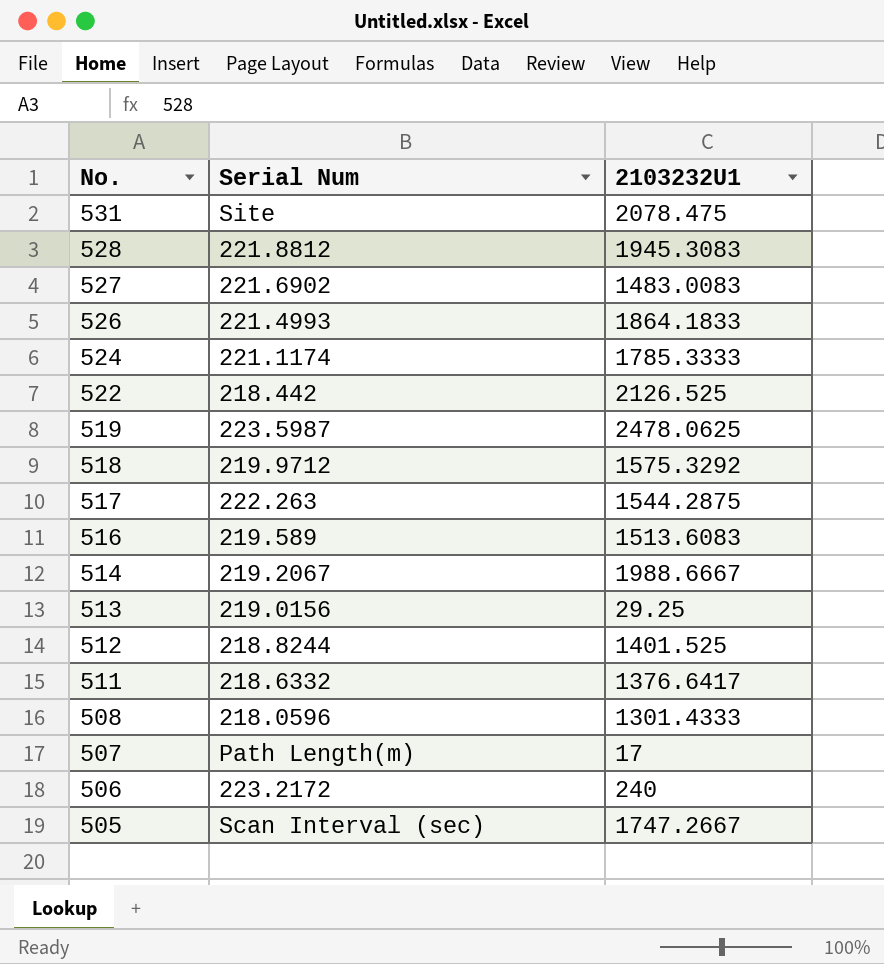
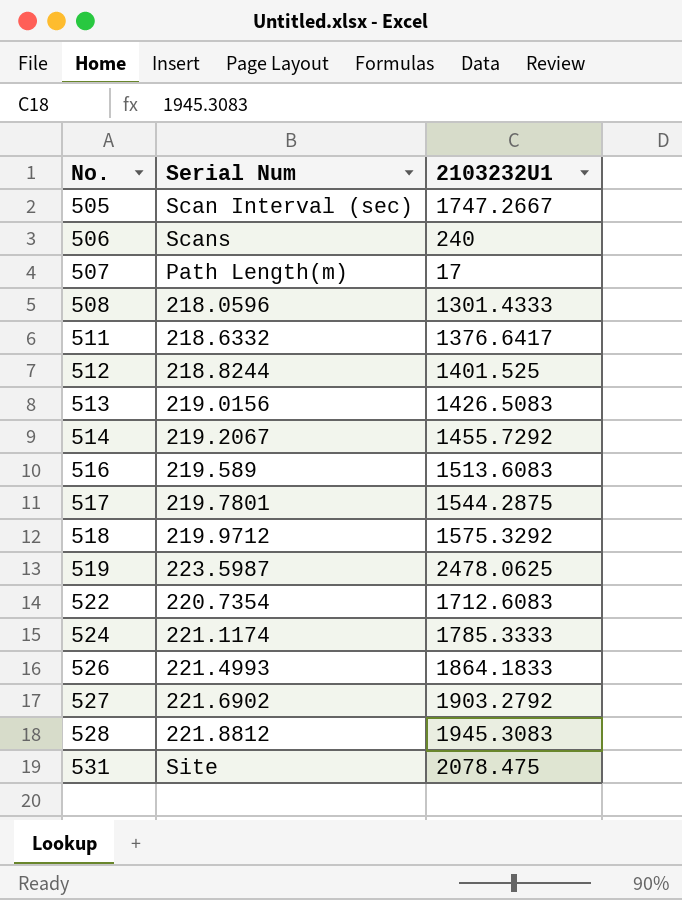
row order: No. descending -> No. ascending
506 | Serial Num: 223.2172 -> Scans
513 | 2103232U1: 29.25 -> 1426.5083
514 | 2103232U1: 1988.6667 -> 1455.7292
517 | Serial Num: 222.263 -> 219.7801
522 | Serial Num: 218.442 -> 220.7354
522 | 2103232U1: 2126.525 -> 1712.6083
527 | 2103232U1: 1483.0083 -> 1903.2792

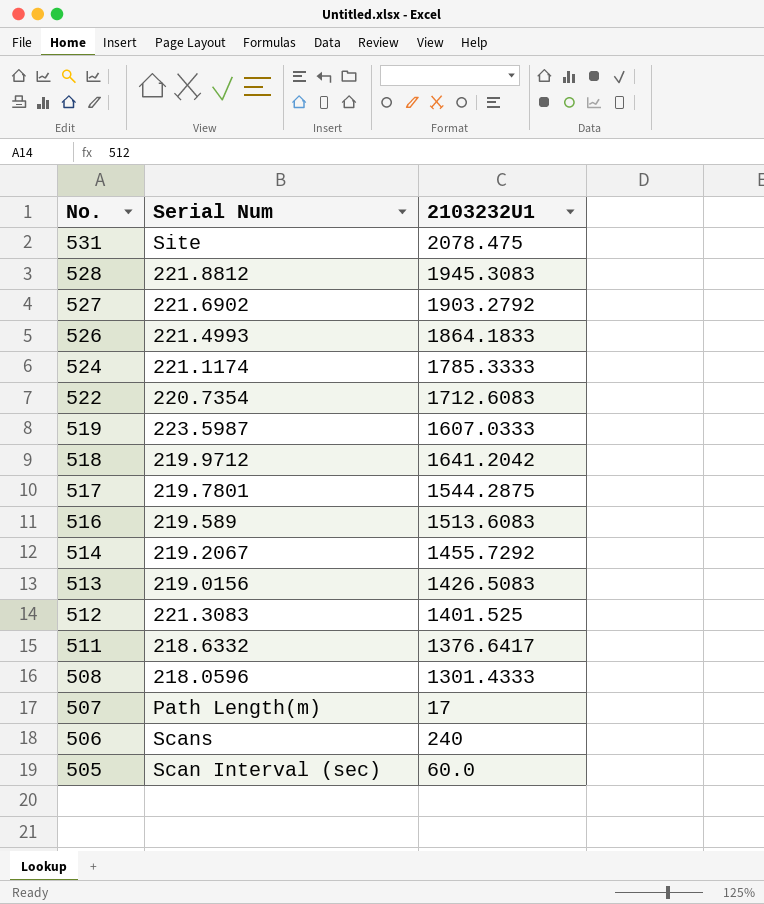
row order: No. ascending -> No. descending
519 | 2103232U1: 2478.0625 -> 1607.0333
518 | 2103232U1: 1575.3292 -> 1641.2042
512 | Serial Num: 218.8244 -> 221.3083
505 | 2103232U1: 1747.2667 -> 60.0

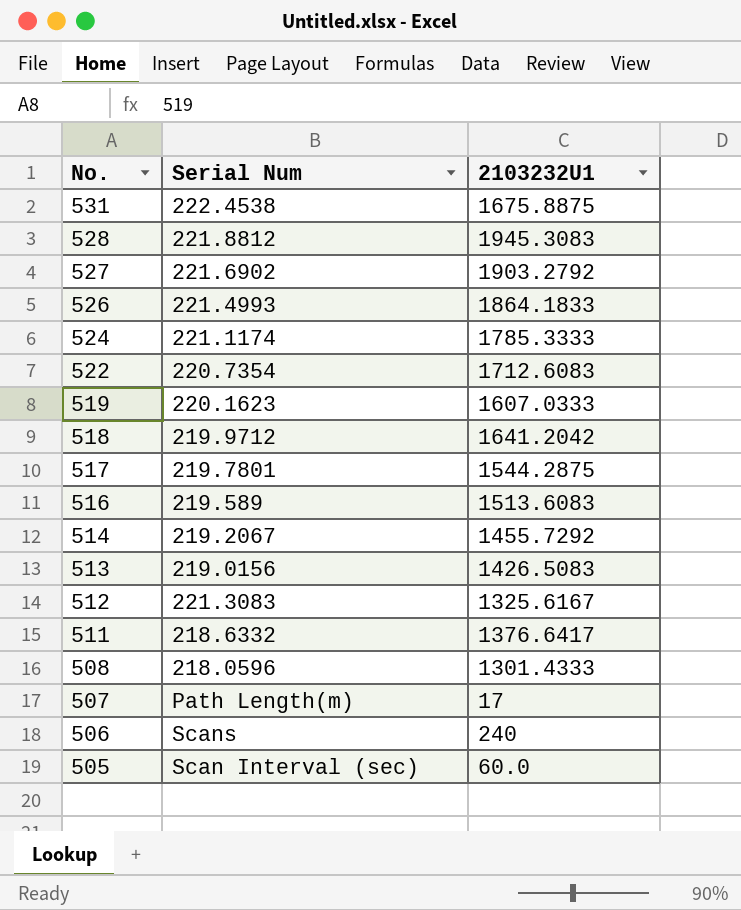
531 | Serial Num: Site -> 222.4538
531 | 2103232U1: 2078.475 -> 1675.8875
519 | Serial Num: 223.5987 -> 220.1623
512 | 2103232U1: 1401.525 -> 1325.6167

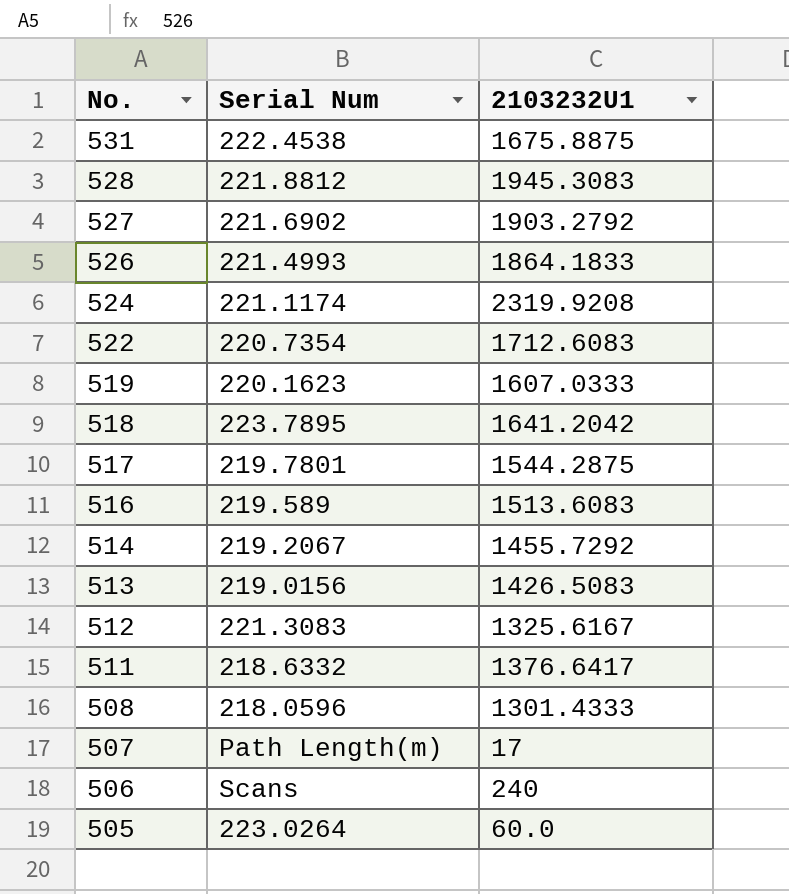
524 | 2103232U1: 1785.3333 -> 2319.9208
518 | Serial Num: 219.9712 -> 223.7895
505 | Serial Num: Scan Interval (sec) -> 223.0264

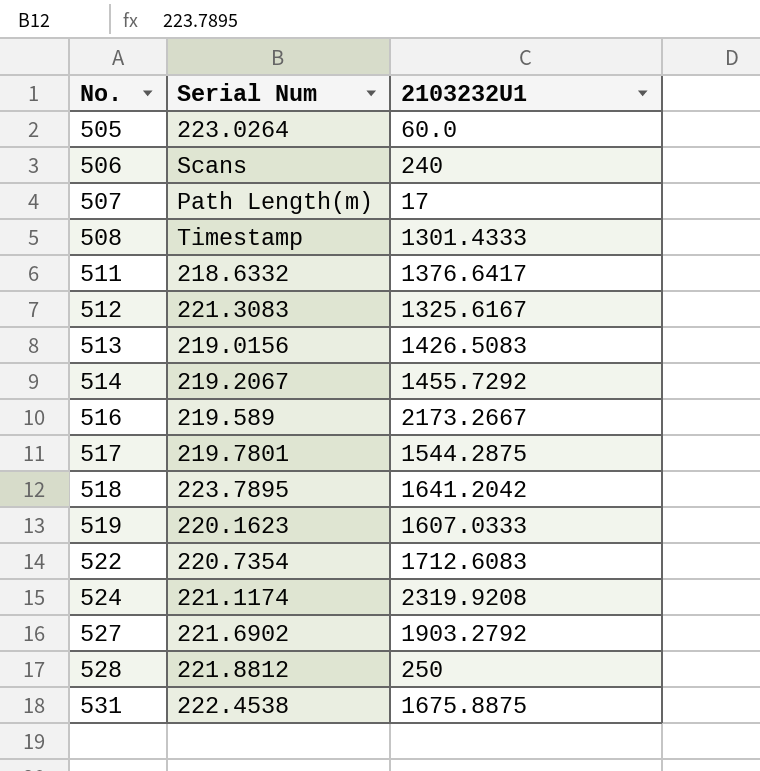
row order: No. descending -> No. ascending
row 526: 221.4993 | 1864.1833 -> none
508 | Serial Num: 218.0596 -> Timestamp
516 | 2103232U1: 1513.6083 -> 2173.2667
528 | 2103232U1: 1945.3083 -> 250

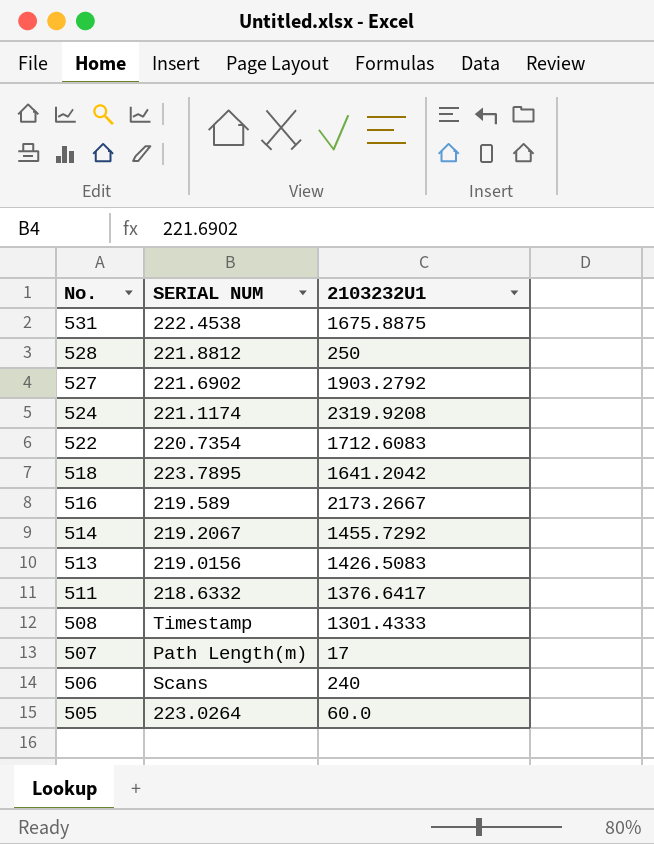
row order: No. ascending -> No. descending
column name: Serial Num -> SERIAL NUM
row 512: 221.3083 | 1325.6167 -> none
row 517: 219.7801 | 1544.2875 -> none
row 519: 220.1623 | 1607.0333 -> none

